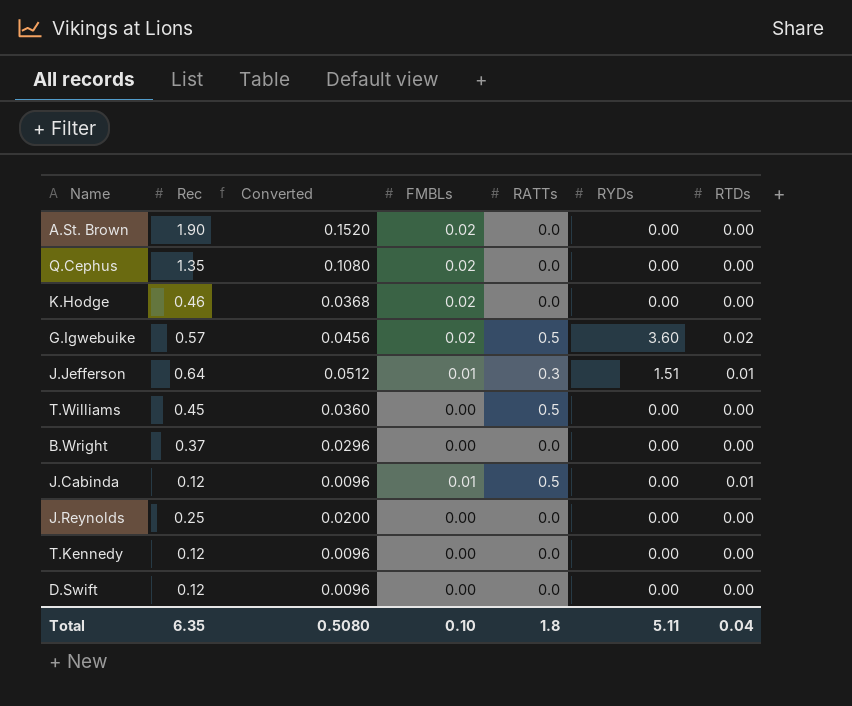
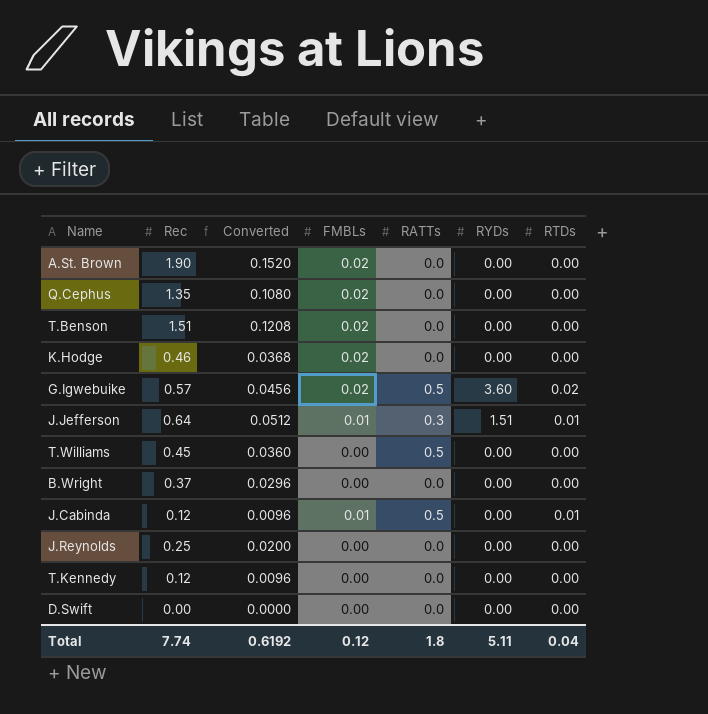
row T.Benson: none -> 1.51 | 0.1208 | 0.02 | 0.0 | 0.00 | 0.00
D.Swift | Rec: 0.12 -> 0.00
D.Swift | Converted: 0.0096 -> 0.0000
Total | Rec: 6.35 -> 7.74
Total | Converted: 0.5080 -> 0.6192
Total | FMBLs: 0.10 -> 0.12

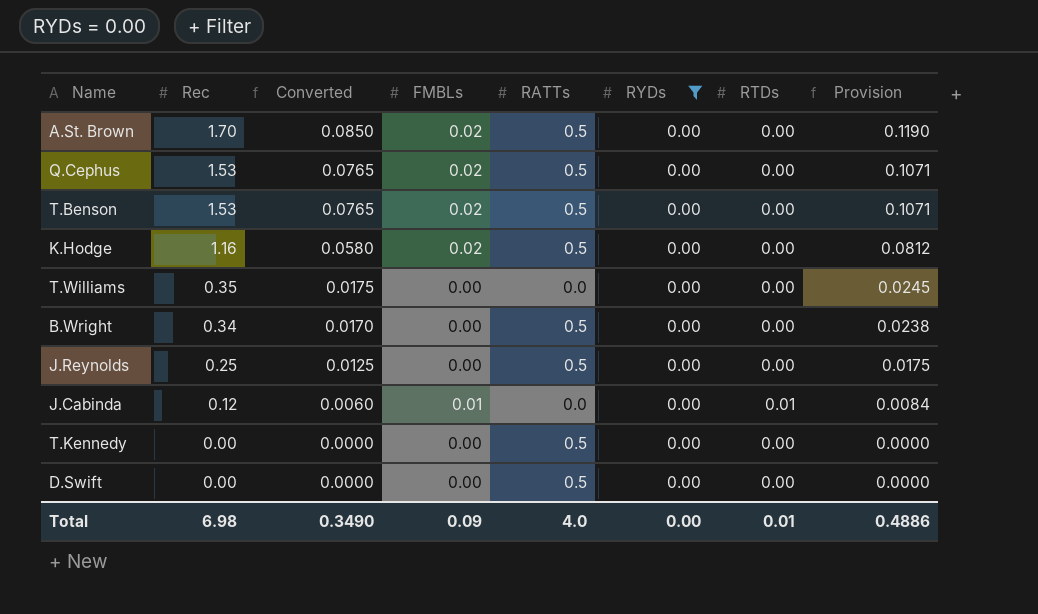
filter: none -> RYDs = 0.00
row order: none -> Rec descending
column Converted | formula: [Rec] * 0.08 -> [Rec] * 0.05
column Provision | formula: none -> [Rec] * 0.07
A.St. Brown | Rec: 1.90 -> 1.70
A.St. Brown | RATTs: 0.0 -> 0.5
Q.Cephus | Rec: 1.35 -> 1.53
Q.Cephus | RATTs: 0.0 -> 0.5
T.Benson | Rec: 1.51 -> 1.53
T.Benson | RATTs: 0.0 -> 0.5
K.Hodge | Rec: 0.46 -> 1.16
K.Hodge | RATTs: 0.0 -> 0.5
T.Williams | Rec: 0.45 -> 0.35
T.Williams | RATTs: 0.5 -> 0.0
B.Wright | Rec: 0.37 -> 0.34
B.Wright | RATTs: 0.0 -> 0.5
J.Reynolds | RATTs: 0.0 -> 0.5
J.Cabinda | RATTs: 0.5 -> 0.0
T.Kennedy | Rec: 0.12 -> 0.00
T.Kennedy | RATTs: 0.0 -> 0.5
D.Swift | RATTs: 0.0 -> 0.5
Total | Rec: 7.74 -> 6.98
Total | Converted: 0.6192 -> 0.3490
Total | FMBLs: 0.12 -> 0.09
Total | RATTs: 1.8 -> 4.0
Total | RYDs: 5.11 -> 0.00
Total | RTDs: 0.04 -> 0.01

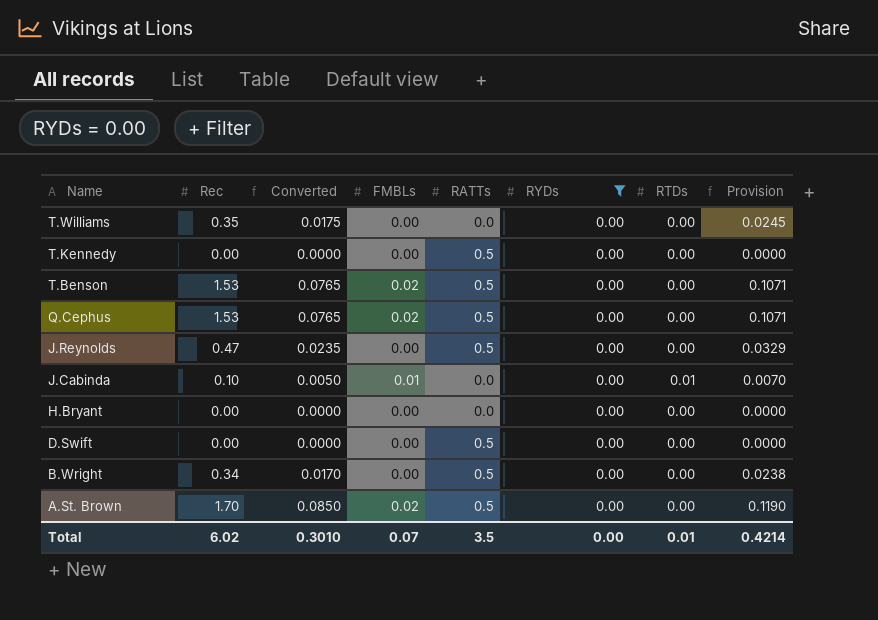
row order: Rec descending -> Name descending
row K.Hodge: 1.16 | 0.0580 | 0.02 | 0.5 | 0.00 | 0.00 | 0.0812 -> none
J.Reynolds | Rec: 0.25 -> 0.47
J.Reynolds | Converted: 0.0125 -> 0.0235
J.Reynolds | Provision: 0.0175 -> 0.0329
J.Cabinda | Rec: 0.12 -> 0.10
J.Cabinda | Converted: 0.0060 -> 0.0050
J.Cabinda | Provision: 0.0084 -> 0.0070
row H.Bryant: none -> 0.00 | 0.0000 | 0.00 | 0.0 | 0.00 | 0.00 | 0.0000
Total | Rec: 6.98 -> 6.02
Total | Converted: 0.3490 -> 0.3010
Total | FMBLs: 0.09 -> 0.07
Total | RATTs: 4.0 -> 3.5
Total | Provision: 0.4886 -> 0.4214

